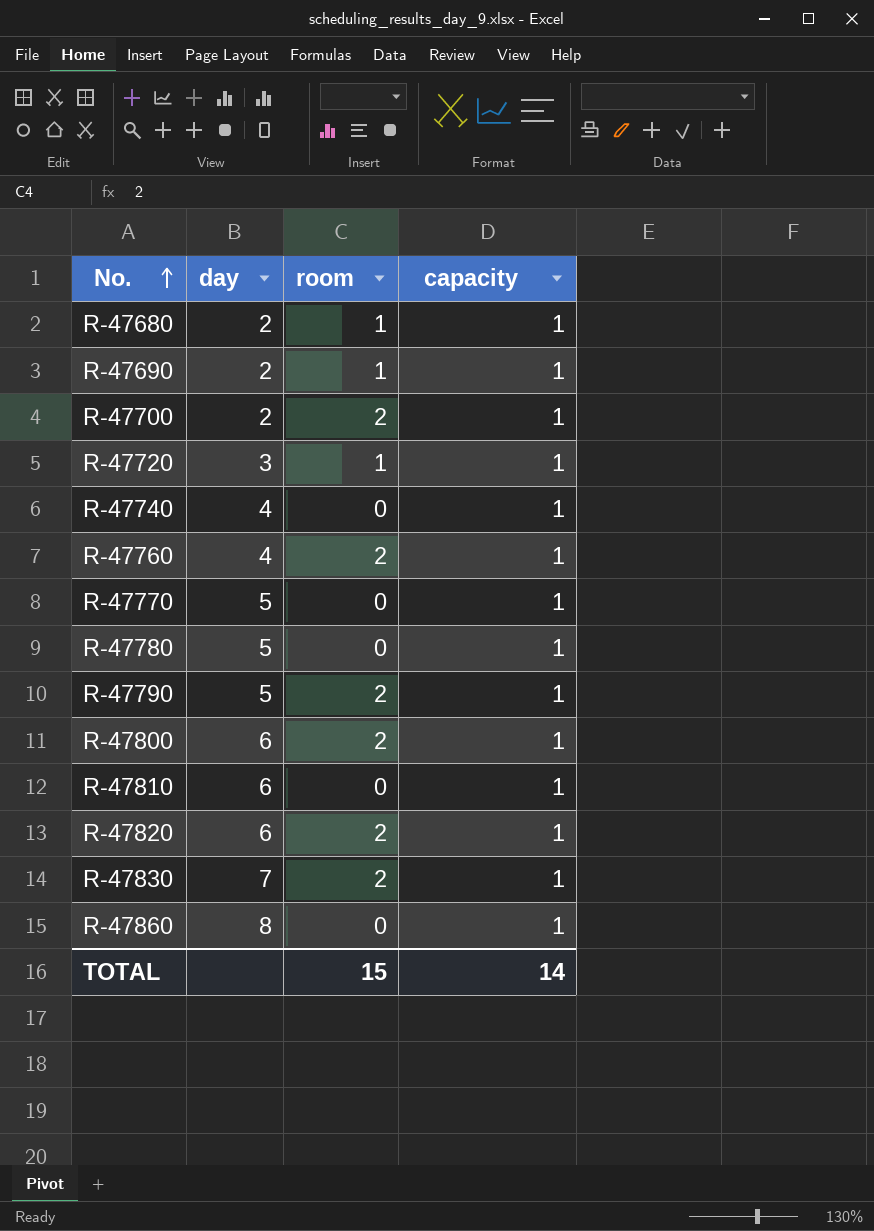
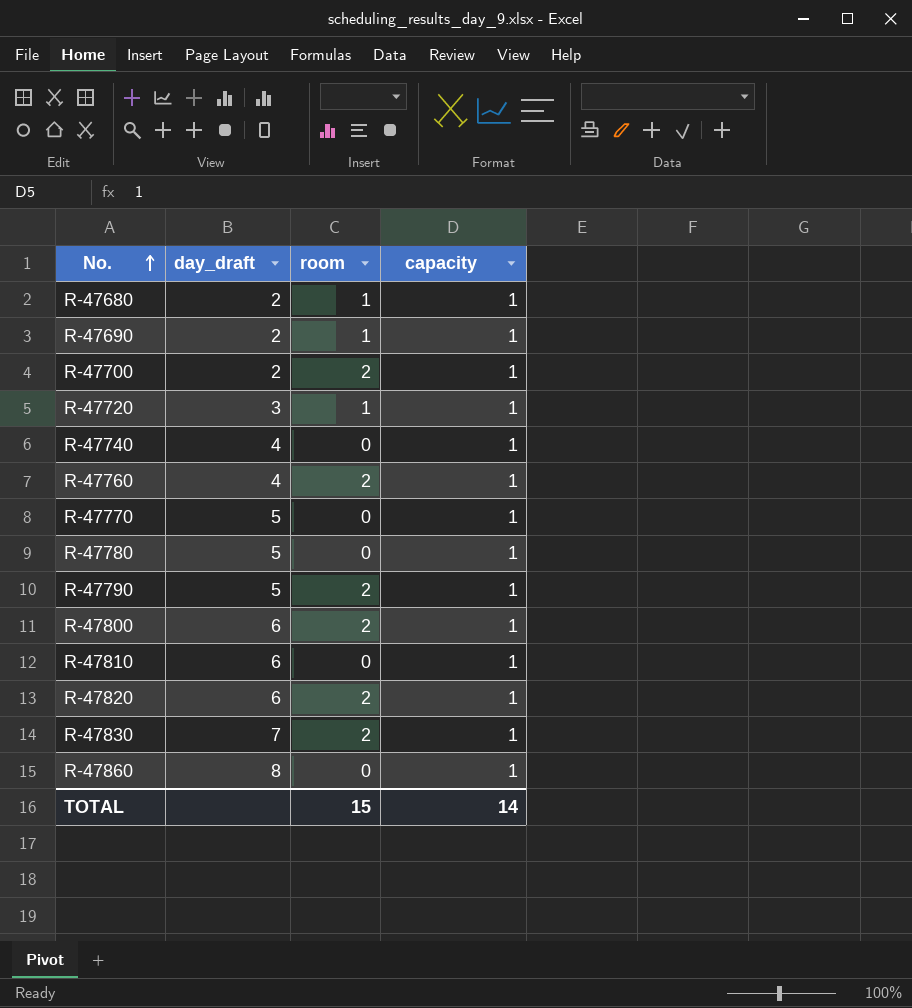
column name: day -> day_draft

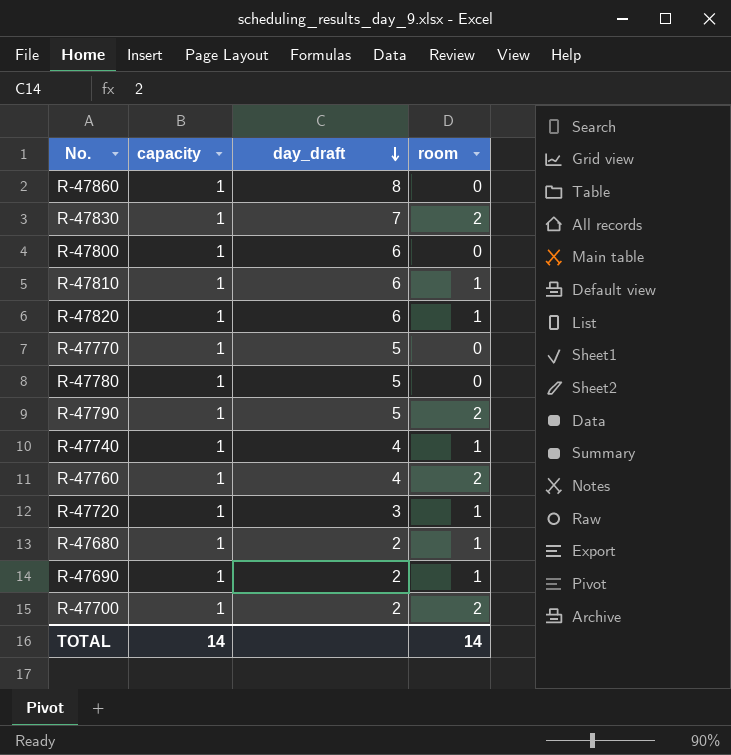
row order: No. ascending -> day_draft descending
column capacity | position: 4 -> 2
R-47800 | room: 2 -> 0
R-47810 | room: 0 -> 1
R-47820 | room: 2 -> 1
R-47740 | room: 0 -> 1
TOTAL | room: 15 -> 14

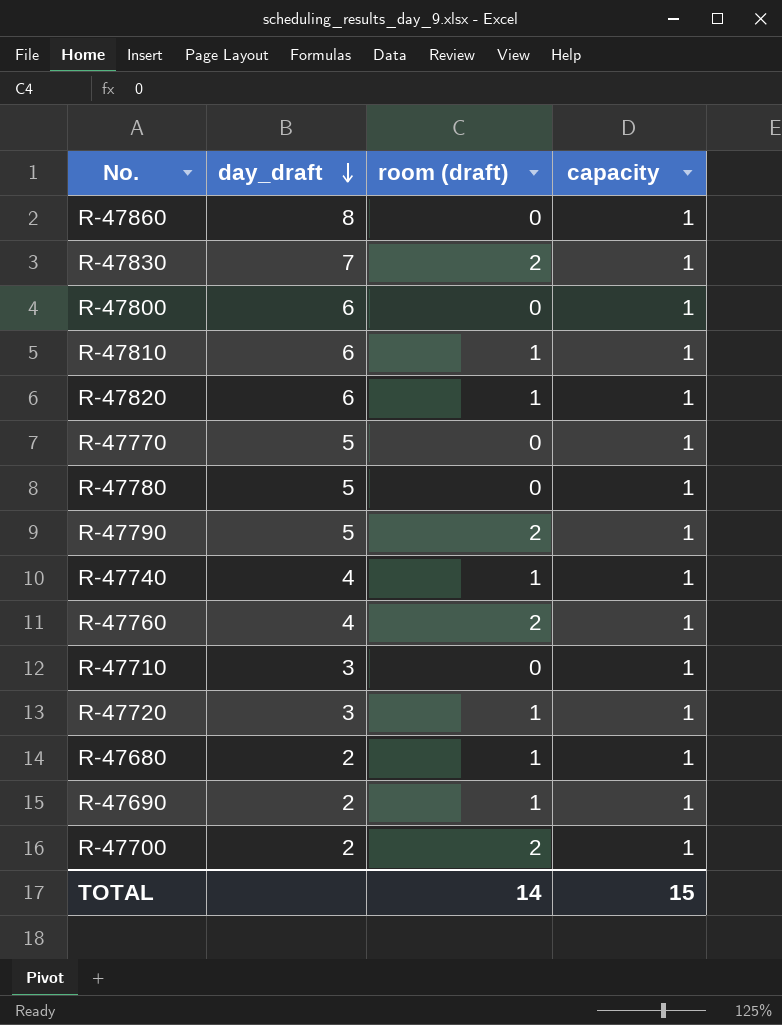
column name: room -> room (draft)
column capacity | position: 2 -> 4
row R-47710: none -> 3 | 0 | 1
TOTAL | capacity: 14 -> 15

